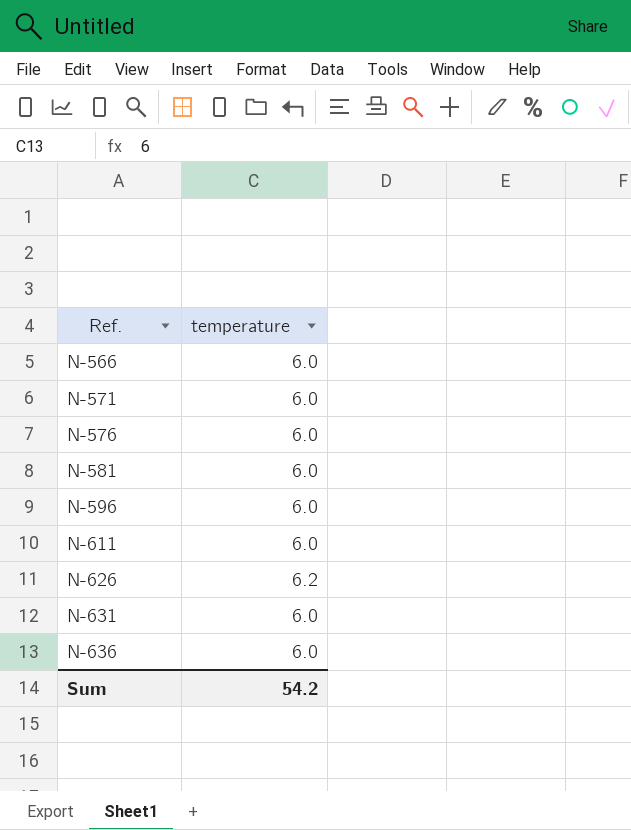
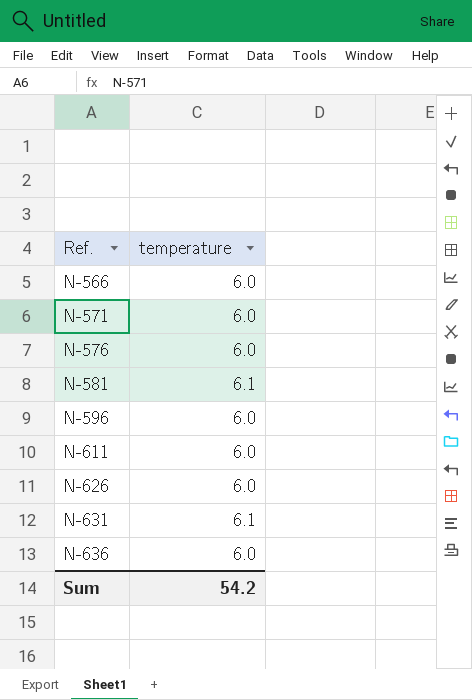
N-581 | temperature: 6.0 -> 6.1
N-626 | temperature: 6.2 -> 6.0
N-631 | temperature: 6.0 -> 6.1

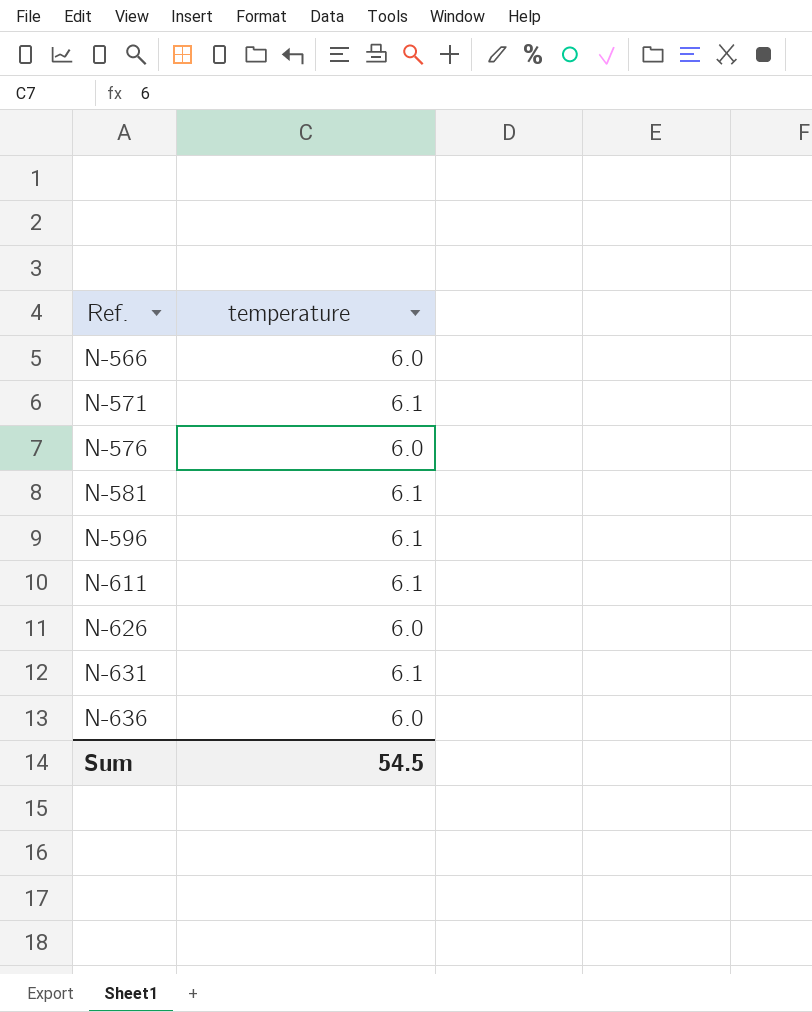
N-571 | temperature: 6.0 -> 6.1
N-596 | temperature: 6.0 -> 6.1
N-611 | temperature: 6.0 -> 6.1
Sum | temperature: 54.2 -> 54.5

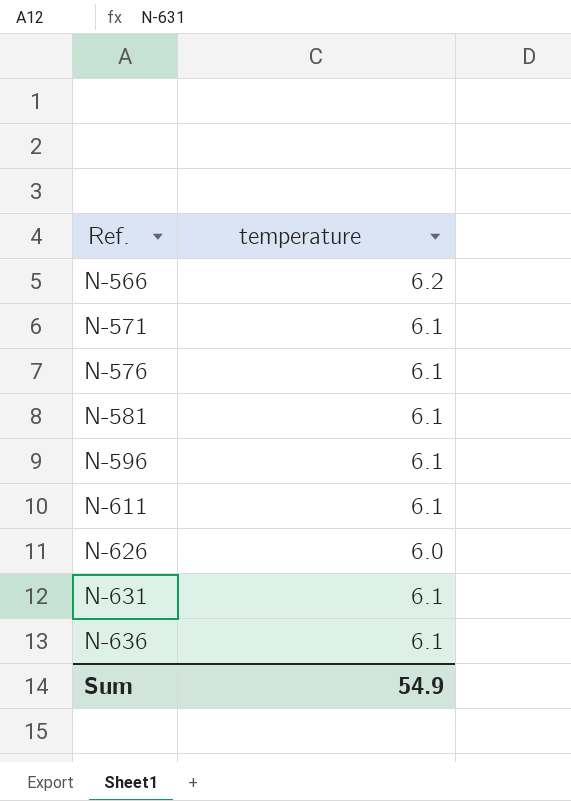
N-566 | temperature: 6.0 -> 6.2
N-576 | temperature: 6.0 -> 6.1
N-636 | temperature: 6.0 -> 6.1
Sum | temperature: 54.5 -> 54.9

